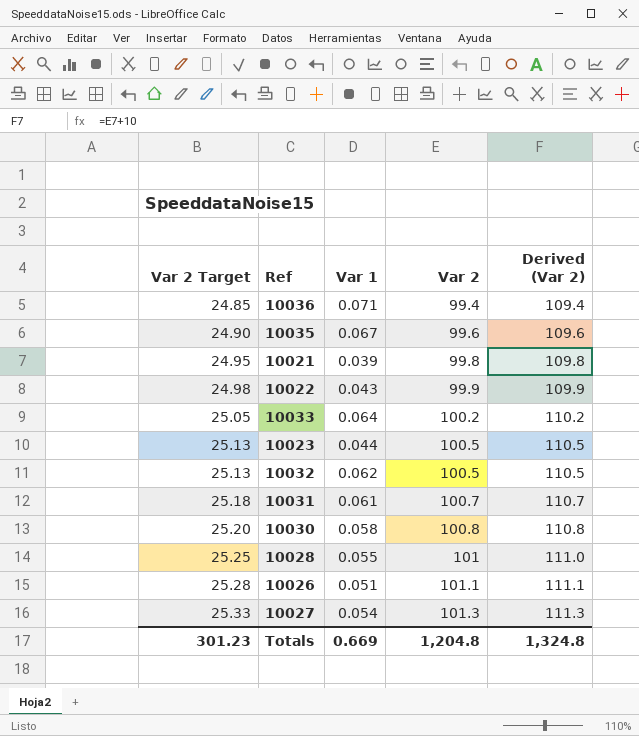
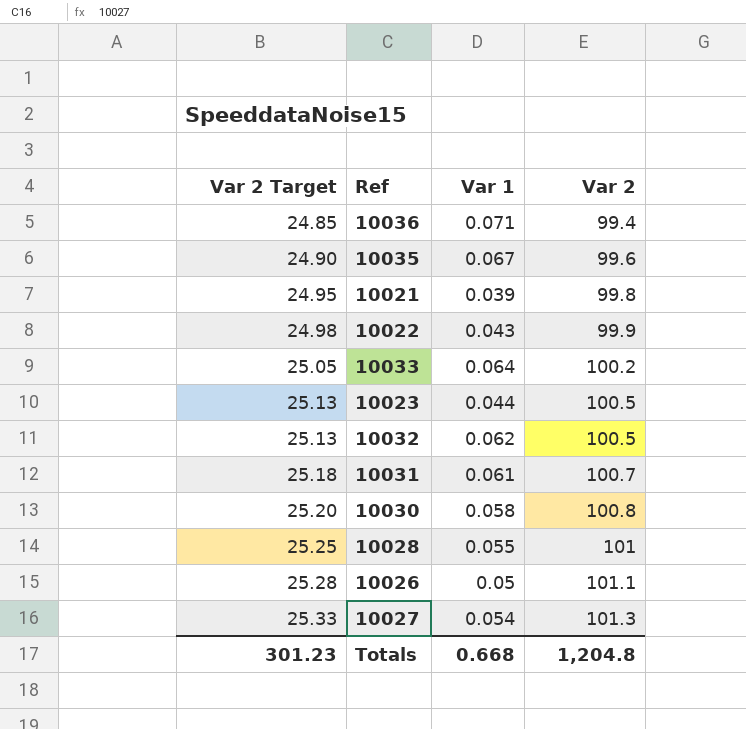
column Derived (Var 2) | formula: [Var 2] + 10 -> none
10026 | Var 1: 0.051 -> 0.05
Totals | Var 1: 0.669 -> 0.668

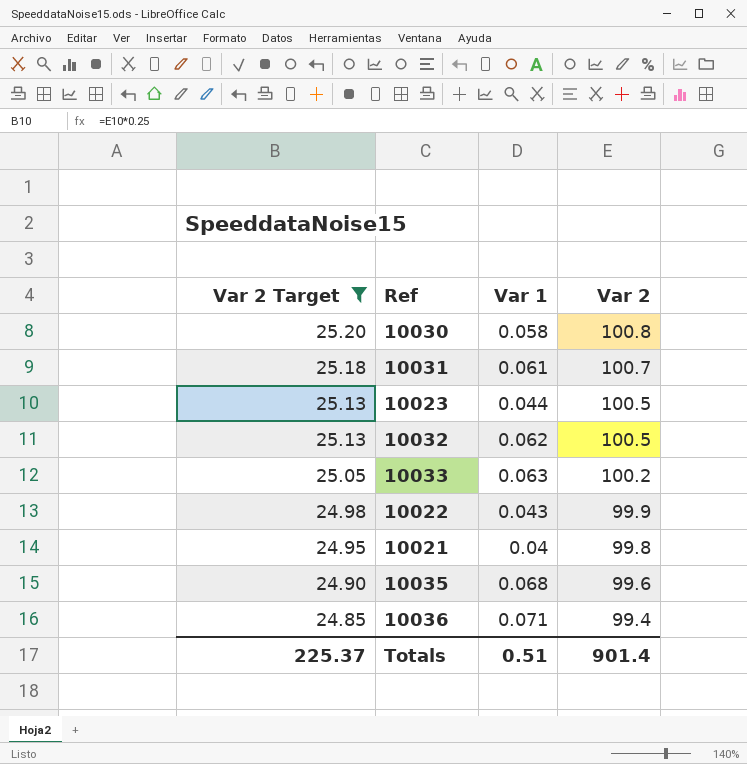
filter: none -> Var 2 Target <= 25.20
row order: Var 2 Target ascending -> Var 2 Target descending
10033 | Var 1: 0.064 -> 0.063
10021 | Var 1: 0.039 -> 0.04
10035 | Var 1: 0.067 -> 0.068
Totals | Var 2 Target: 301.23 -> 225.37
Totals | Var 1: 0.668 -> 0.51
Totals | Var 2: 1,204.8 -> 901.4

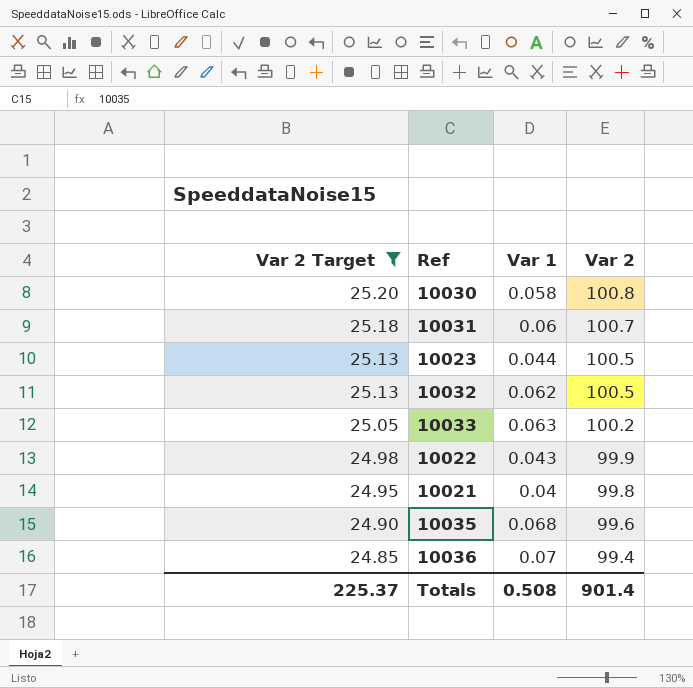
10031 | Var 1: 0.061 -> 0.06
10036 | Var 1: 0.071 -> 0.07
Totals | Var 1: 0.51 -> 0.508

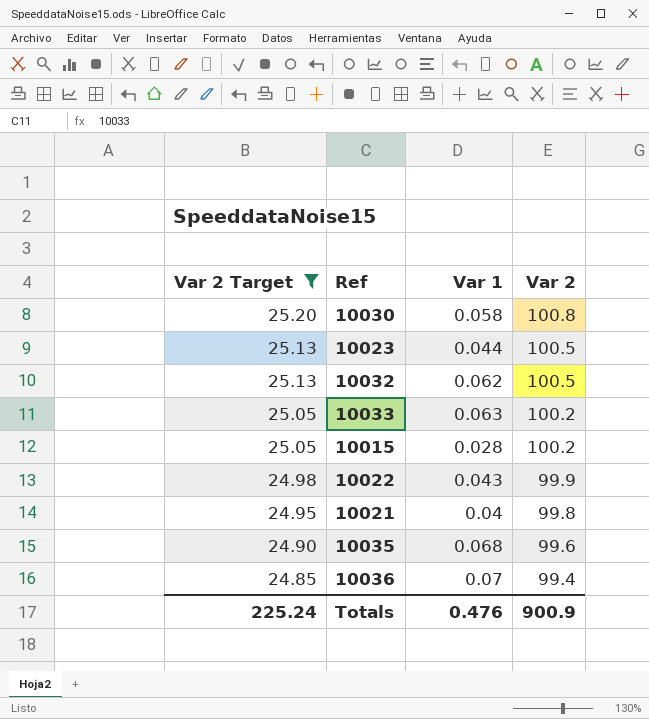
row 10031: 25.18 | 0.06 | 100.7 -> none
row 10015: none -> 25.05 | 0.028 | 100.2
Totals | Var 2 Target: 225.37 -> 225.24
Totals | Var 1: 0.508 -> 0.476
Totals | Var 2: 901.4 -> 900.9

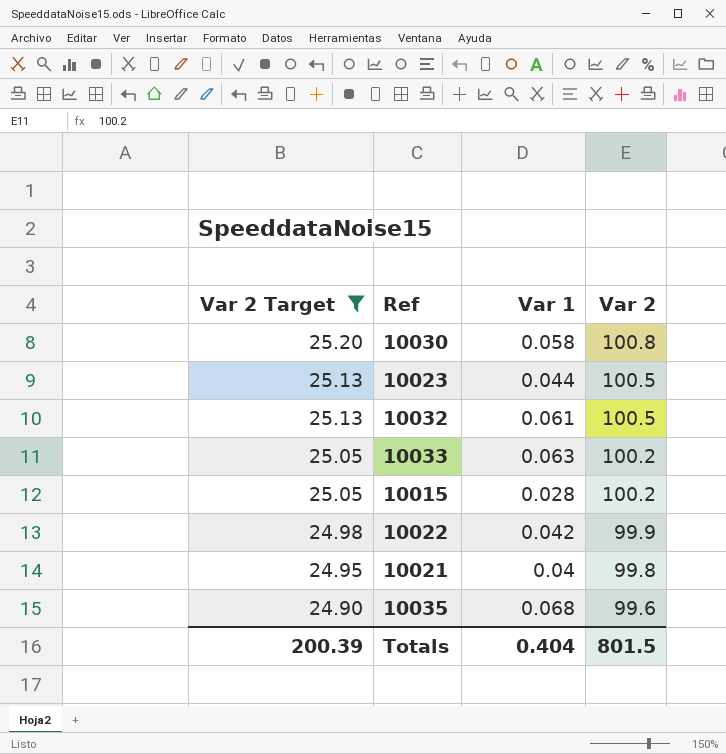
row 10036: 24.85 | 0.07 | 99.4 -> none
10032 | Var 1: 0.062 -> 0.061
10022 | Var 1: 0.043 -> 0.042
Totals | Var 2 Target: 225.24 -> 200.39
Totals | Var 1: 0.476 -> 0.404
Totals | Var 2: 900.9 -> 801.5

